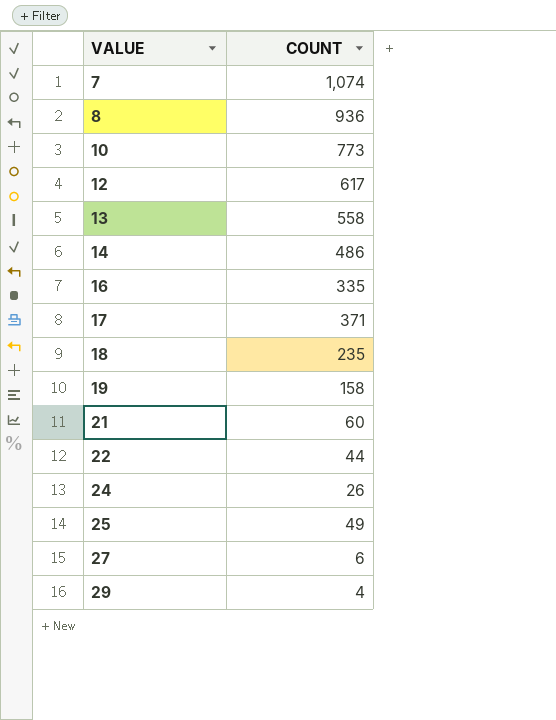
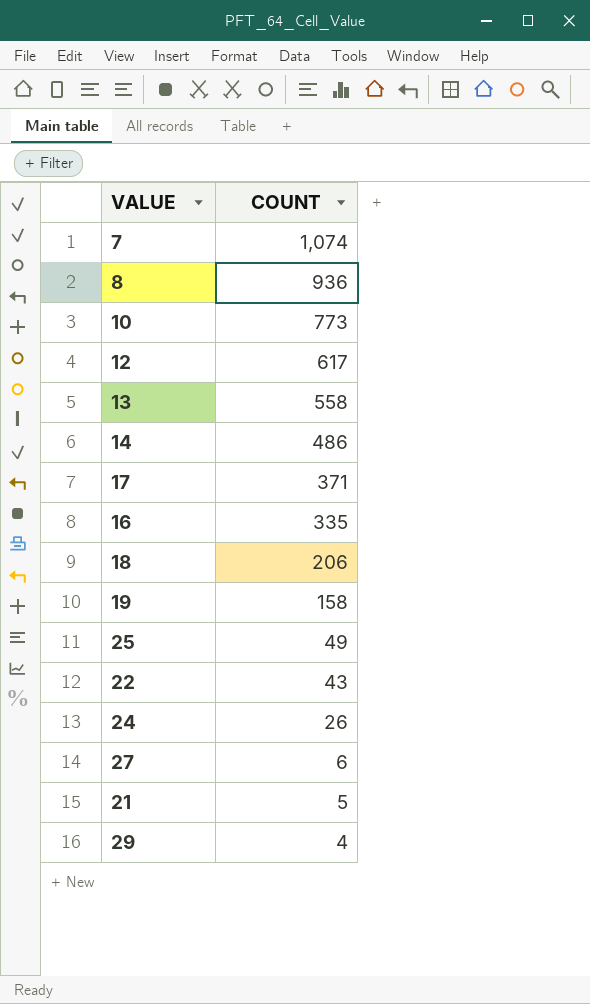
row order: VALUE ascending -> COUNT descending
18 | COUNT: 235 -> 206
22 | COUNT: 44 -> 43
21 | COUNT: 60 -> 5

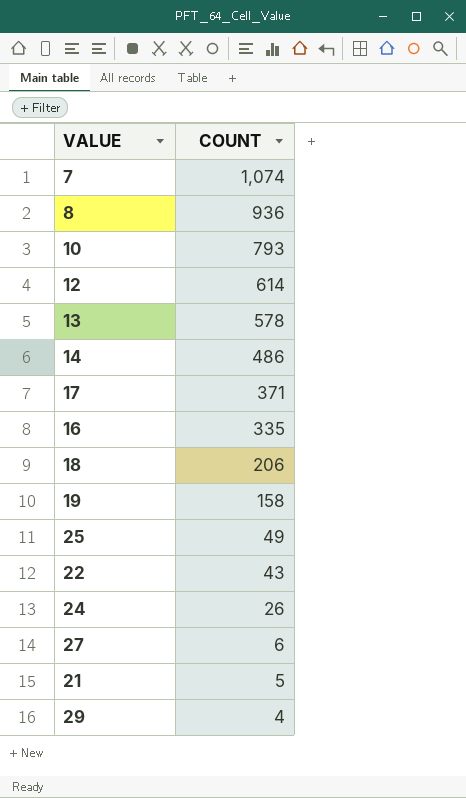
10 | COUNT: 773 -> 793
12 | COUNT: 617 -> 614
13 | COUNT: 558 -> 578

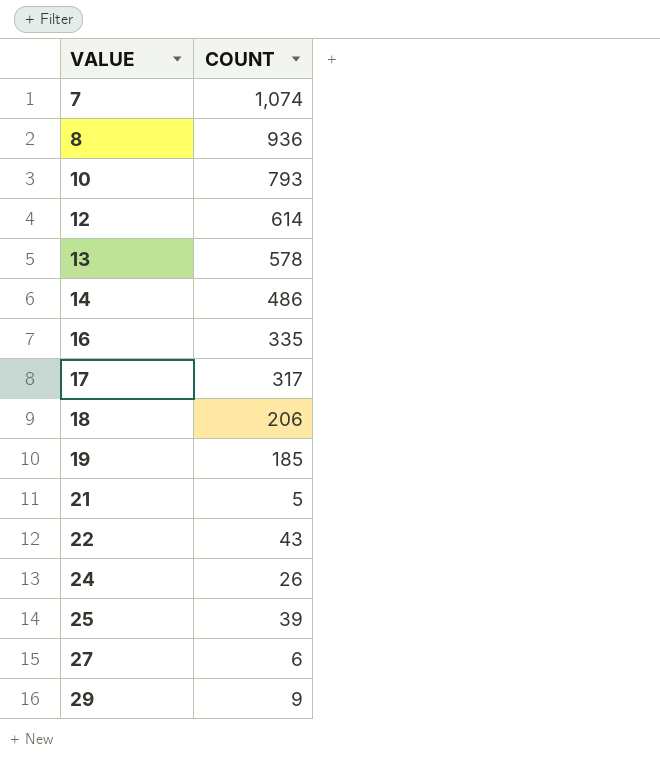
row order: COUNT descending -> VALUE ascending
17 | COUNT: 371 -> 317
19 | COUNT: 158 -> 185
25 | COUNT: 49 -> 39
29 | COUNT: 4 -> 9

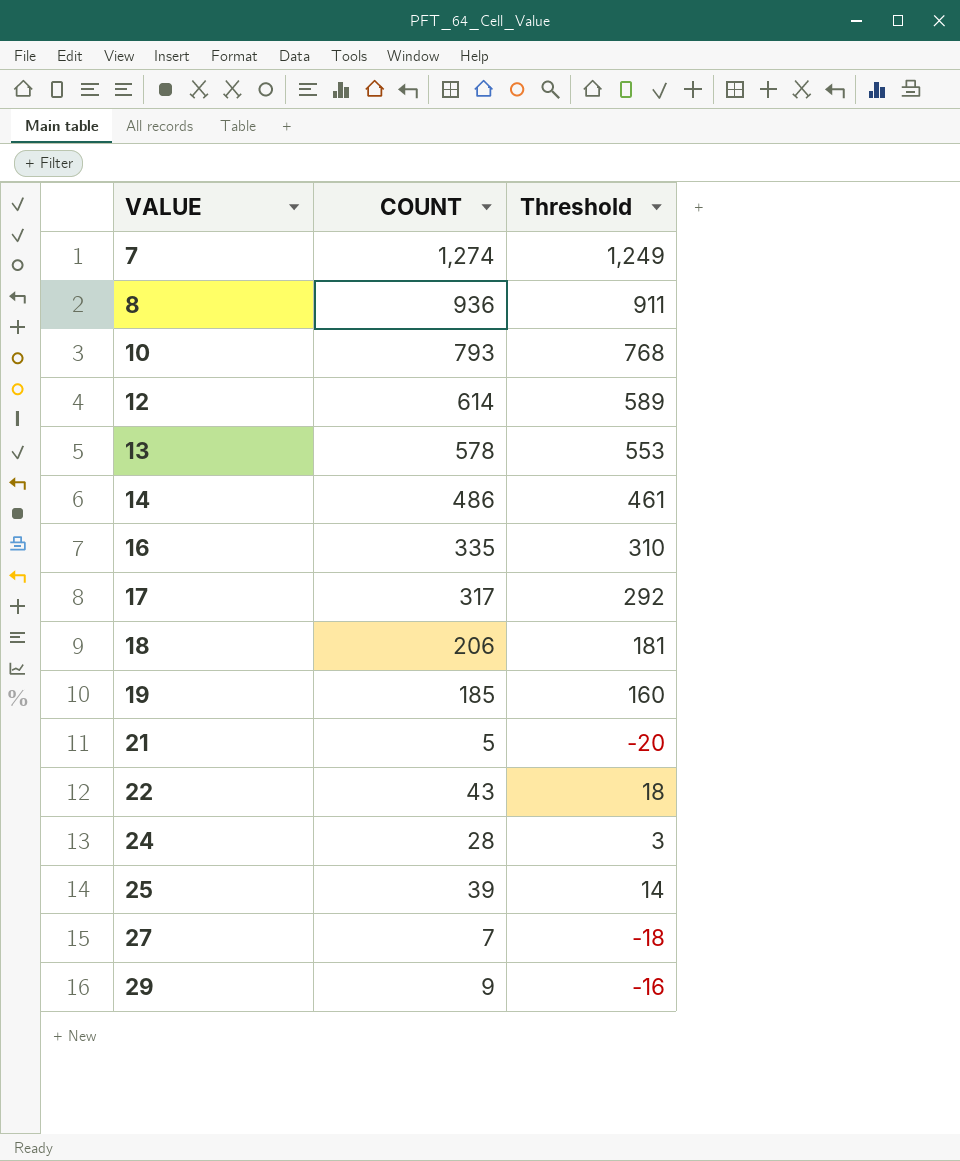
column Threshold | formula: none -> [COUNT] - 25
7 | COUNT: 1,074 -> 1,274
24 | COUNT: 26 -> 28
27 | COUNT: 6 -> 7

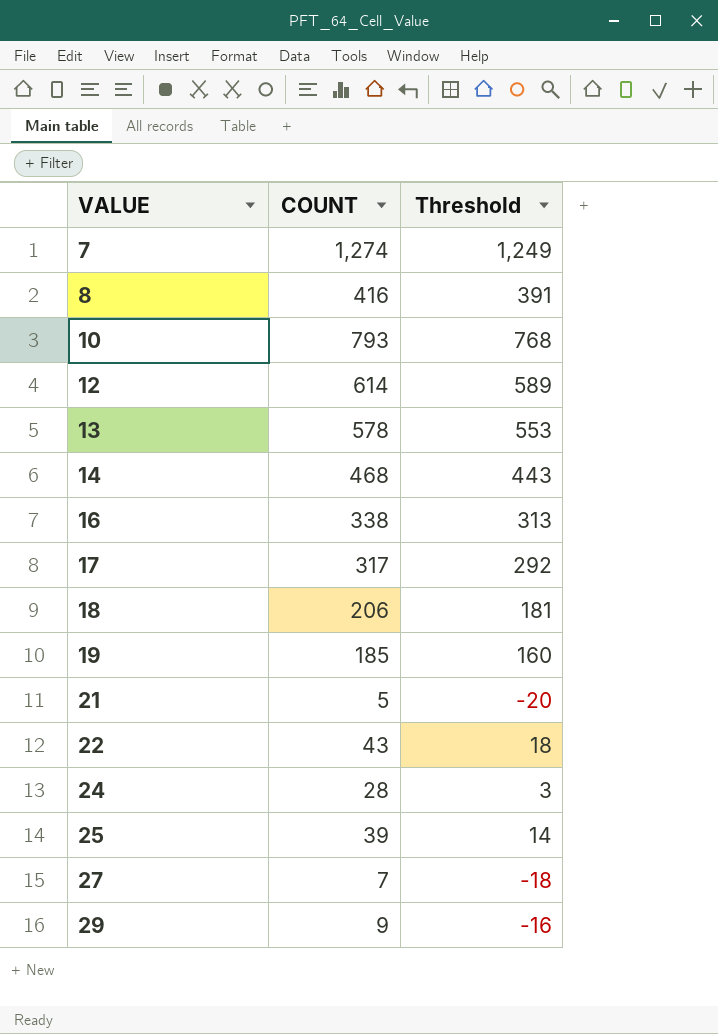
8 | COUNT: 936 -> 416
8 | Threshold: 911 -> 391
14 | COUNT: 486 -> 468
14 | Threshold: 461 -> 443
16 | COUNT: 335 -> 338
16 | Threshold: 310 -> 313

